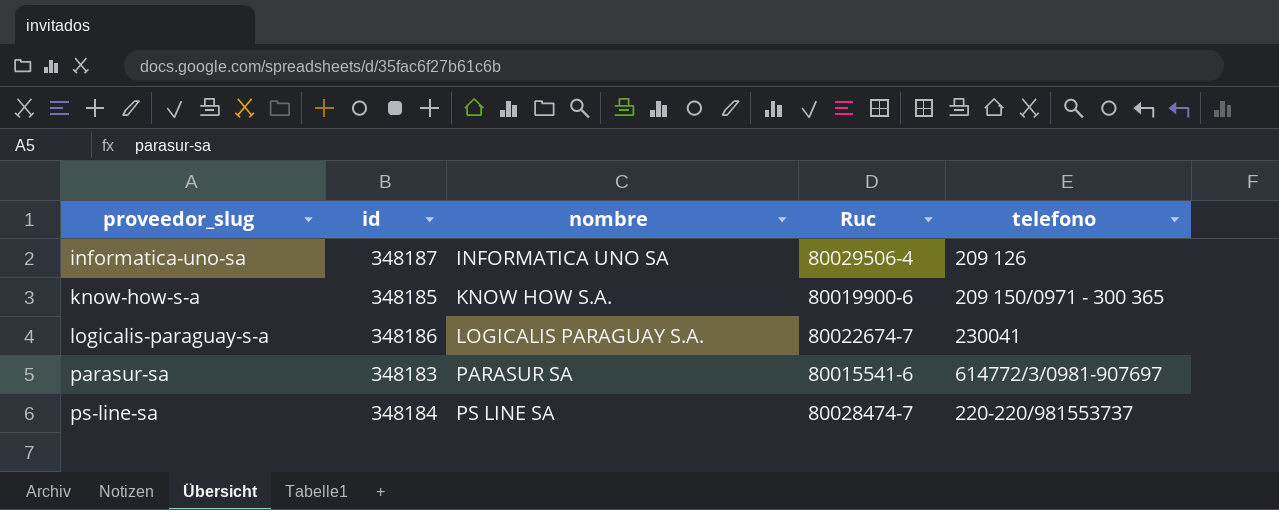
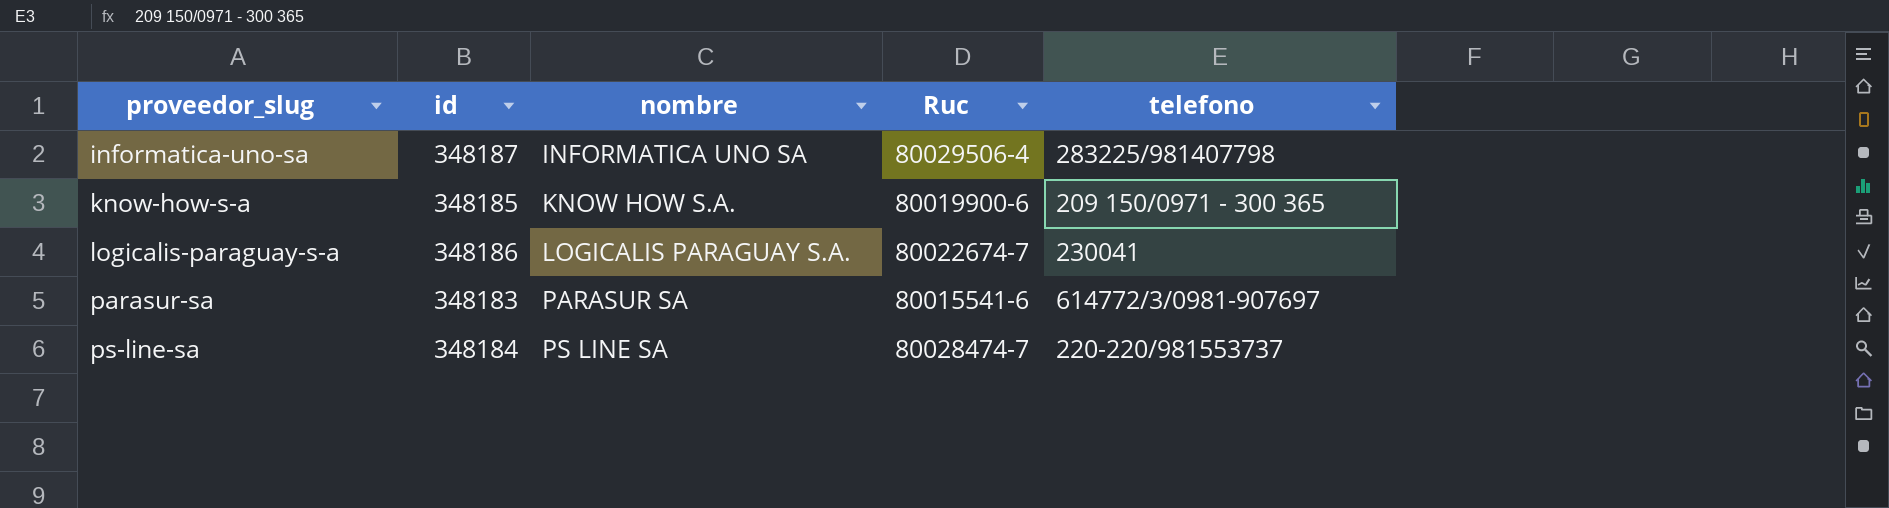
informatica-uno-sa | telefono: 209 126 -> 283225/981407798

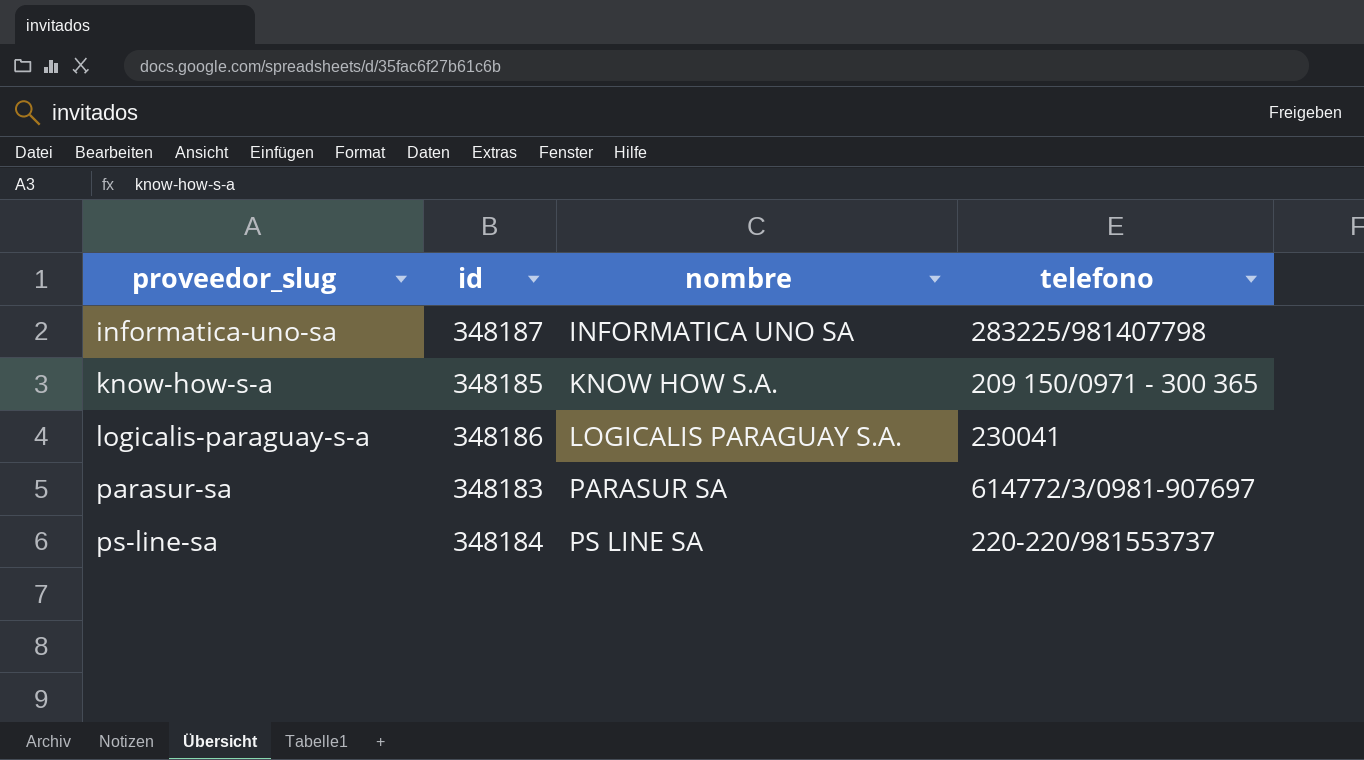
column Ruc | position: 4 -> none

